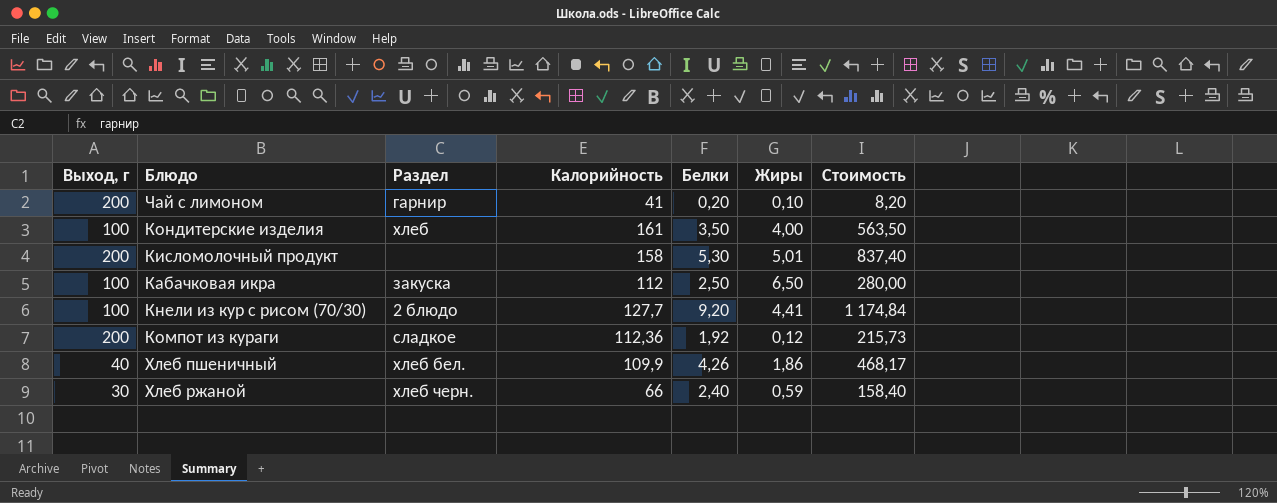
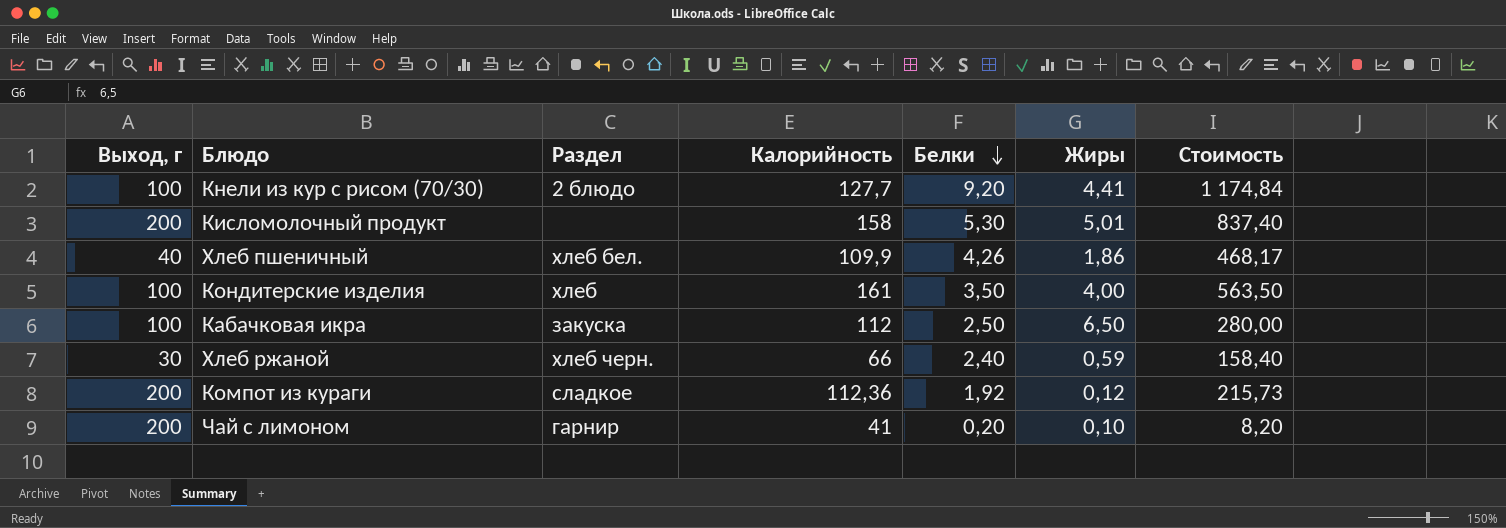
row order: none -> Белки descending

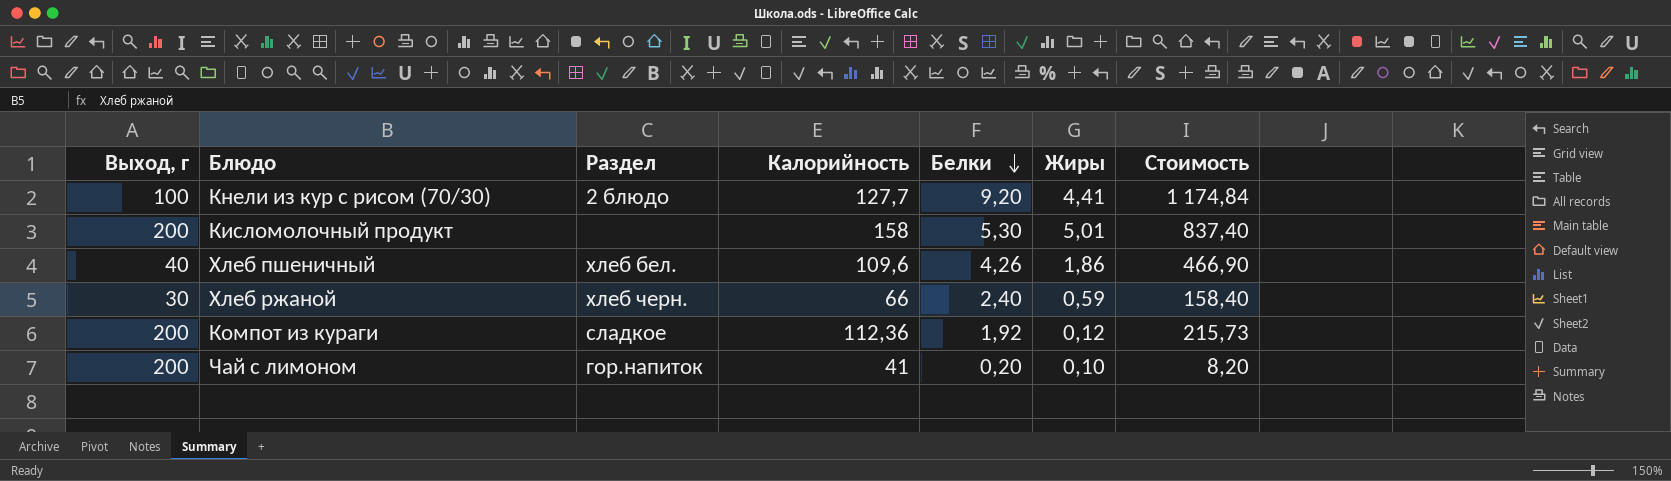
row Кондитерские изделия: 100 | хлеб | 161 | 3,50 | 4,00 | 563,50 -> none
row Кабачковая икра: 100 | закуска | 112 | 2,50 | 6,50 | 280,00 -> none
Хлеб пшеничный | Калорийность: 109,9 -> 109,6
Хлеб пшеничный | Стоимость: 468,17 -> 466,90
Чай с лимоном | Раздел: гарнир -> гор.напиток

